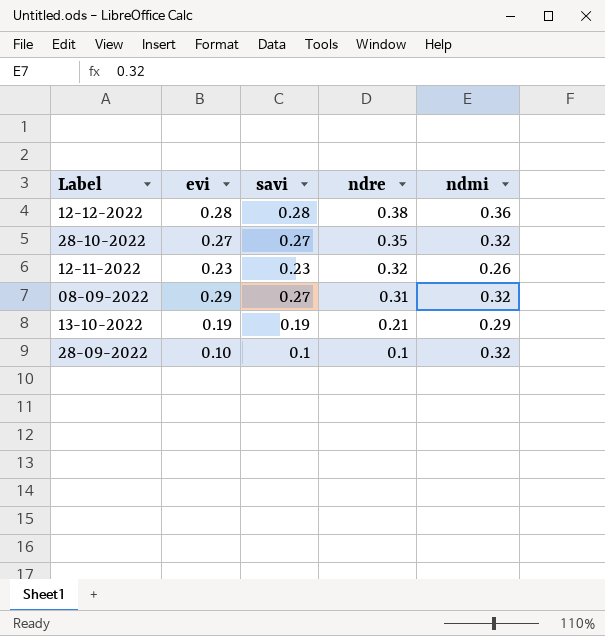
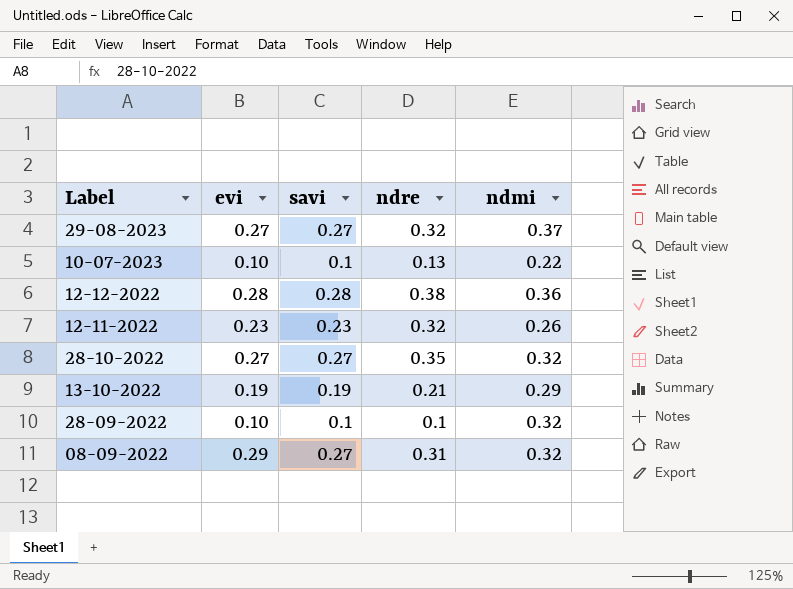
row order: ndre descending -> Label descending
row 29-08-2023: none -> 0.27 | 0.27 | 0.32 | 0.37
row 10-07-2023: none -> 0.10 | 0.1 | 0.13 | 0.22

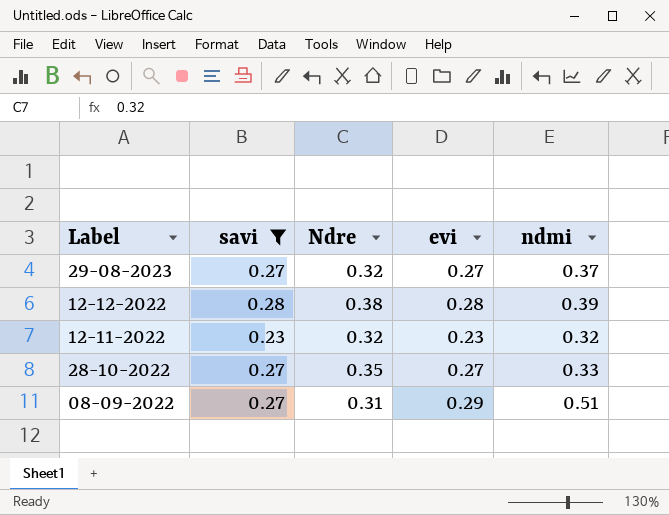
filter: none -> savi >= 0.23
column name: ndre -> Ndre
column evi | position: 2 -> 4
12-12-2022 | ndmi: 0.36 -> 0.39
12-11-2022 | ndmi: 0.26 -> 0.32
28-10-2022 | ndmi: 0.32 -> 0.33
08-09-2022 | ndmi: 0.32 -> 0.51

